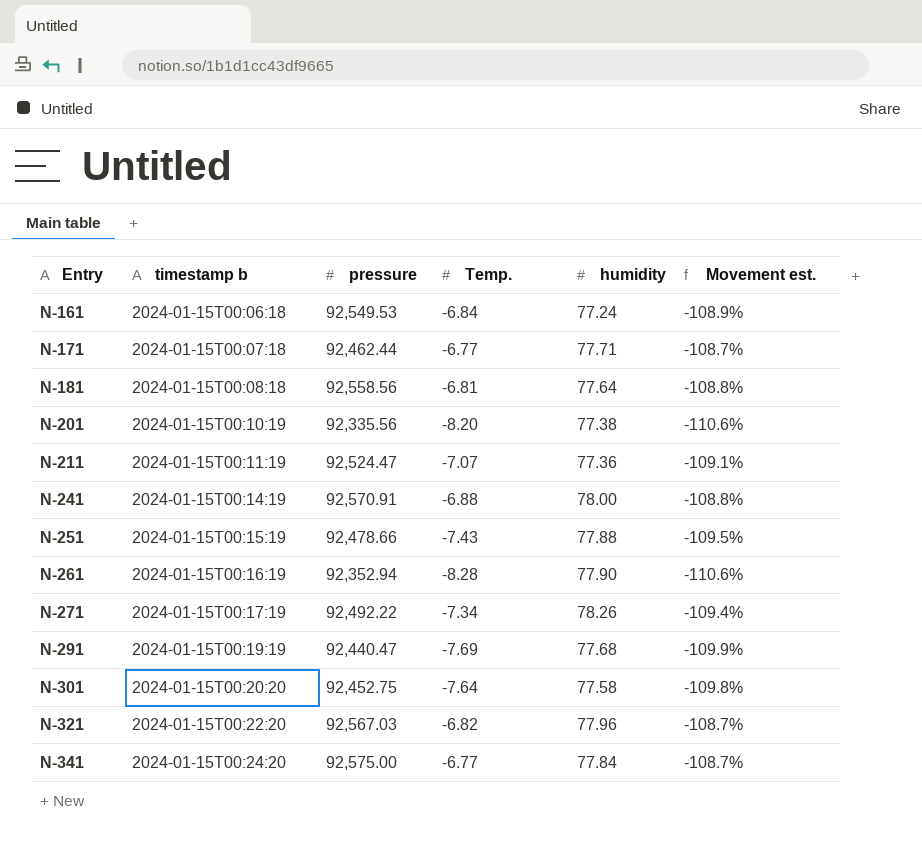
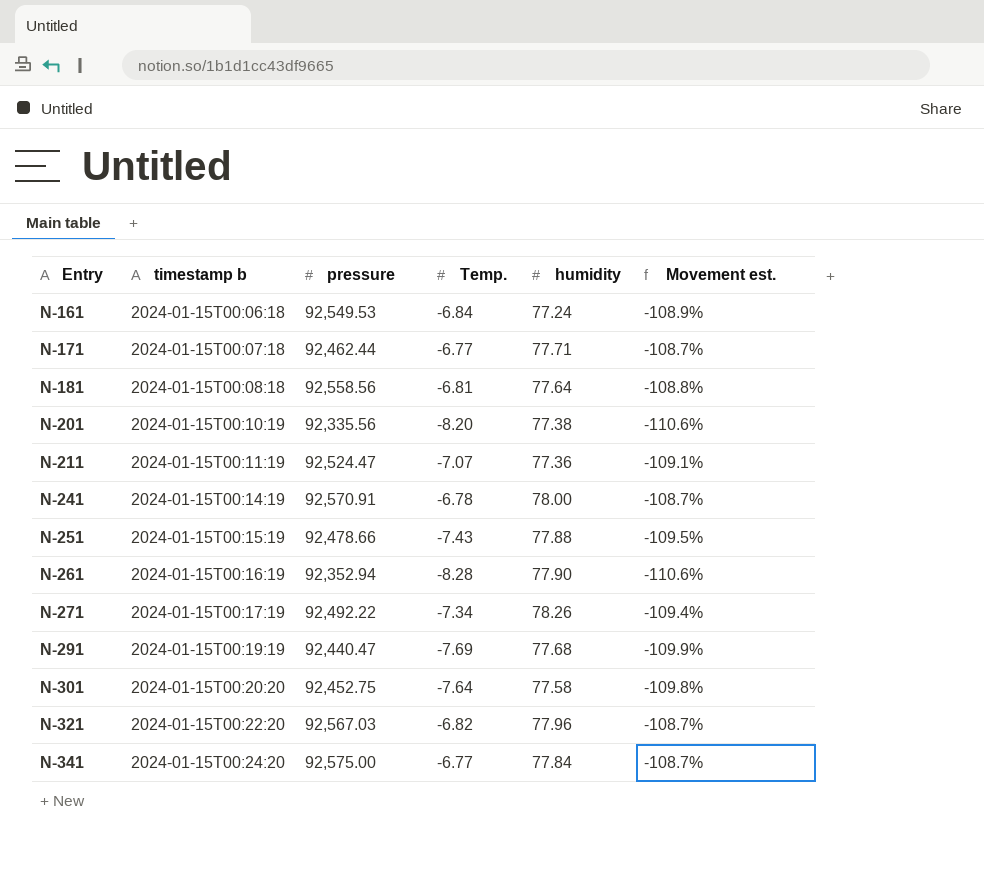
N-241 | Temp.: -6.88 -> -6.78
N-241 | Movement est.: -108.8% -> -108.7%

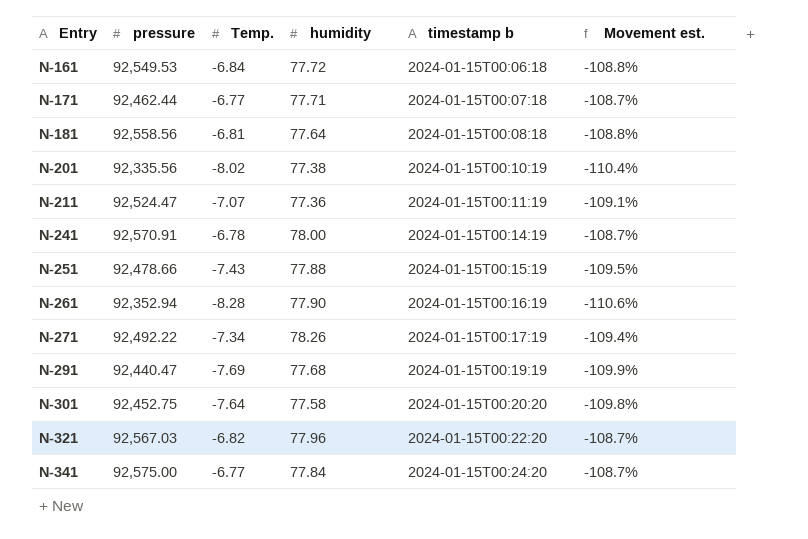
column timestamp b | position: 2 -> 5
N-161 | humidity: 77.24 -> 77.72
N-161 | Movement est.: -108.9% -> -108.8%
N-201 | Temp.: -8.20 -> -8.02
N-201 | Movement est.: -110.6% -> -110.4%

